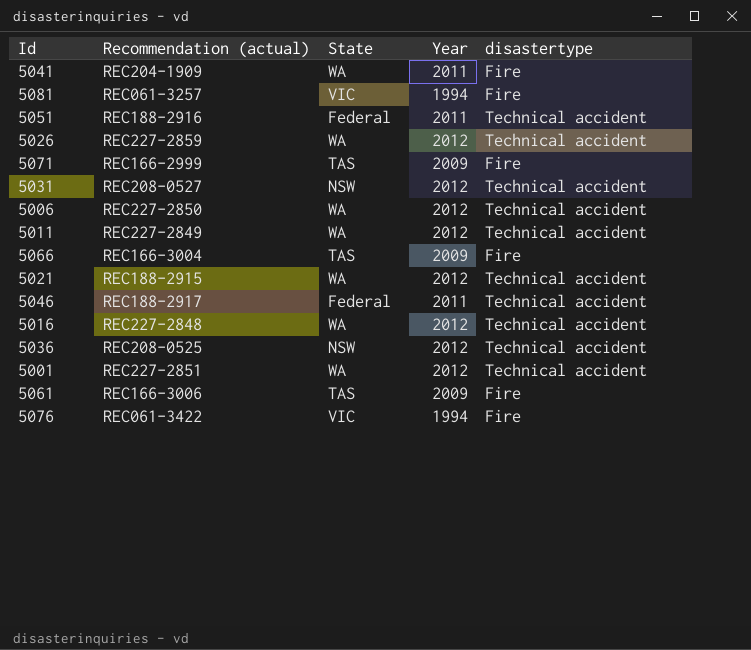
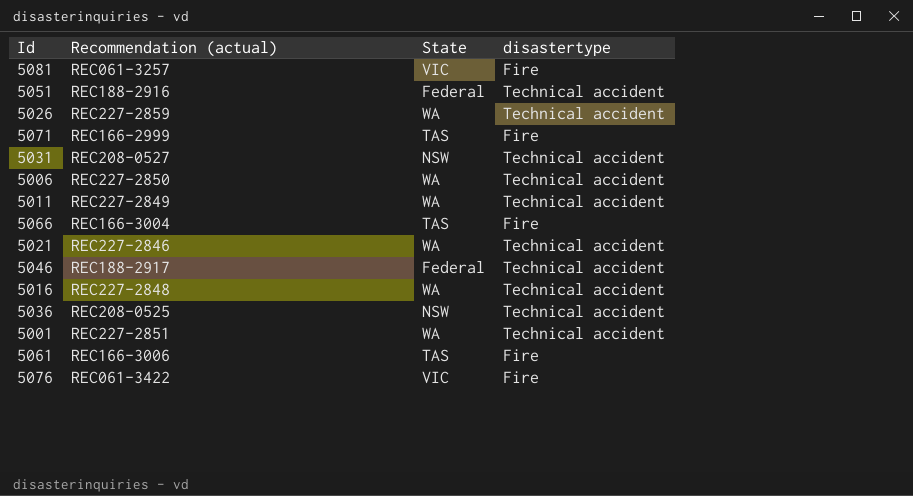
column Year | position: 4 -> none
row 5041: REC204-1909 | WA | 2011 | Fire -> none
5021 | Recommendation (actual): REC188-2915 -> REC227-2846

